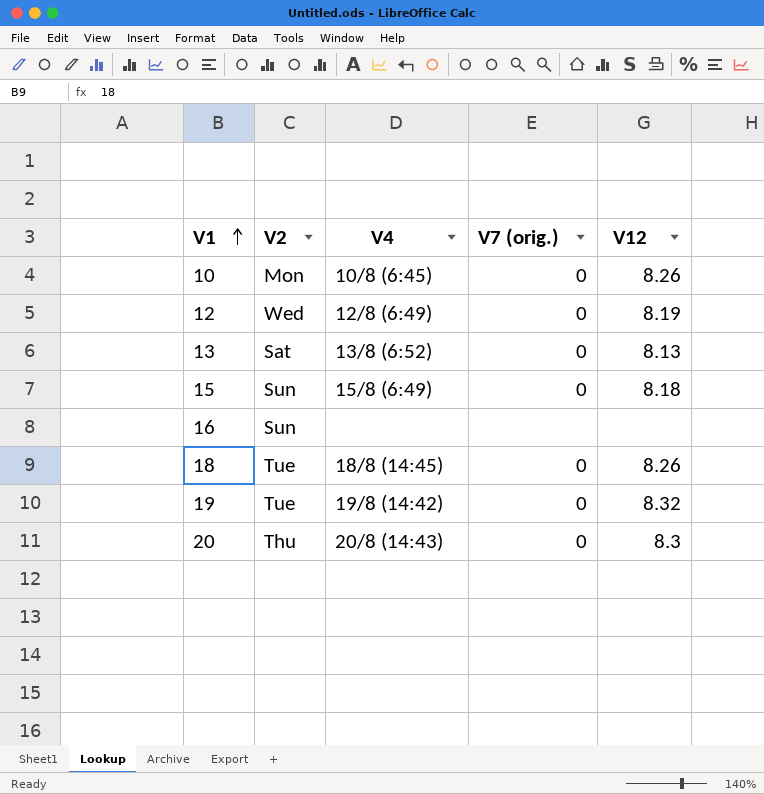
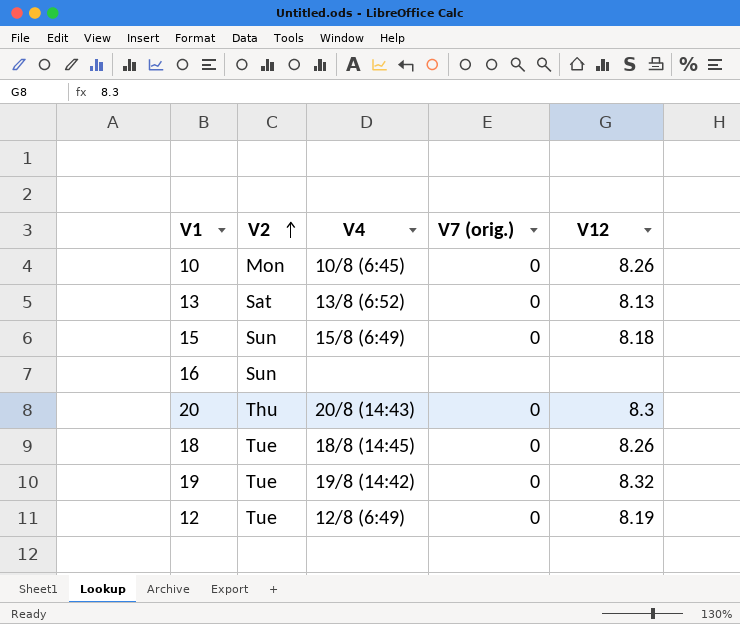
row order: V1 ascending -> V2 ascending
12 | V2: Wed -> Tue

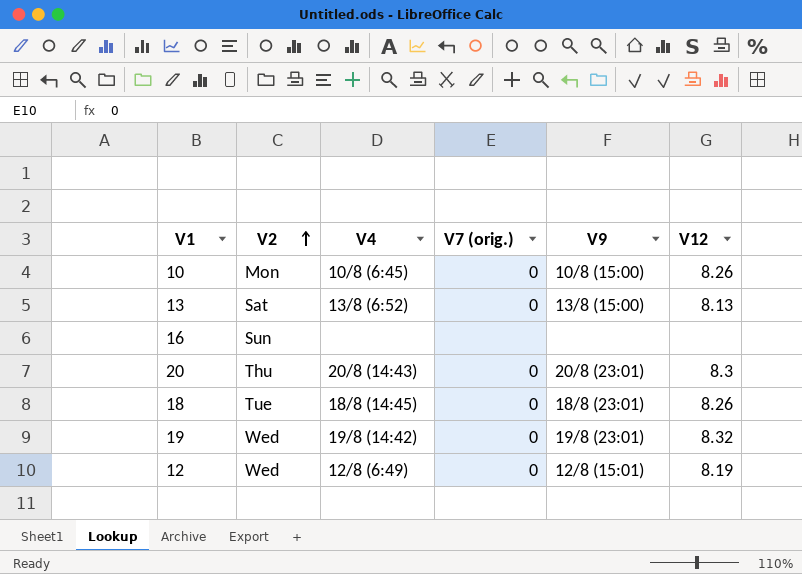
column V9 | position: none -> 5
row 15: Sun | 15/8 (6:49) | 0 | 8.18 -> none
19 | V2: Tue -> Wed
12 | V2: Tue -> Wed

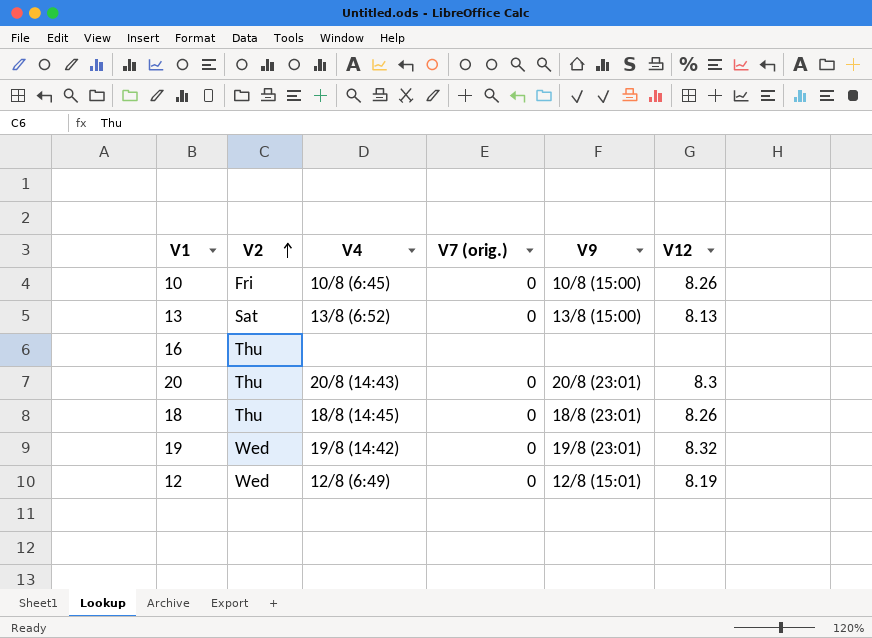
10 | V2: Mon -> Fri
16 | V2: Sun -> Thu
18 | V2: Tue -> Thu

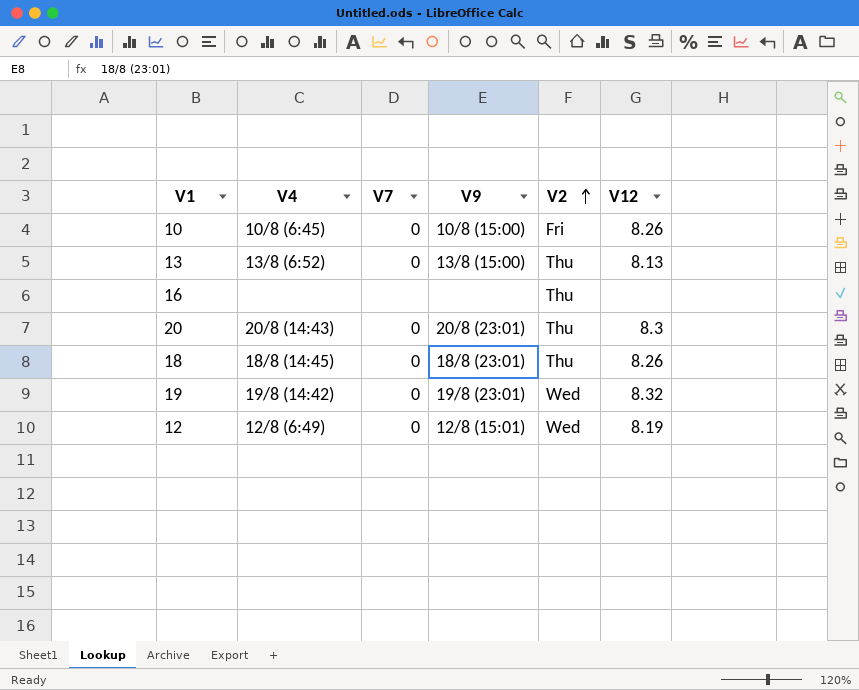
column name: V7 (orig.) -> V7
column V2 | position: 2 -> 5
13 | V2: Sat -> Thu

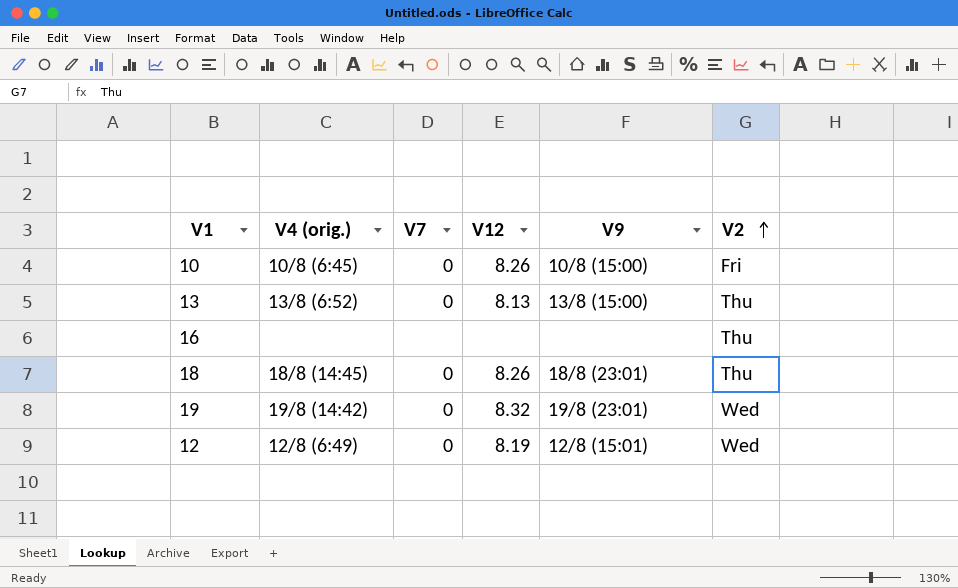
column name: V4 -> V4 (orig.)
column V12 | position: 6 -> 4
row 20: 20/8 (14:43) | 0 | 20/8 (23:01) | Thu | 8.3 -> none

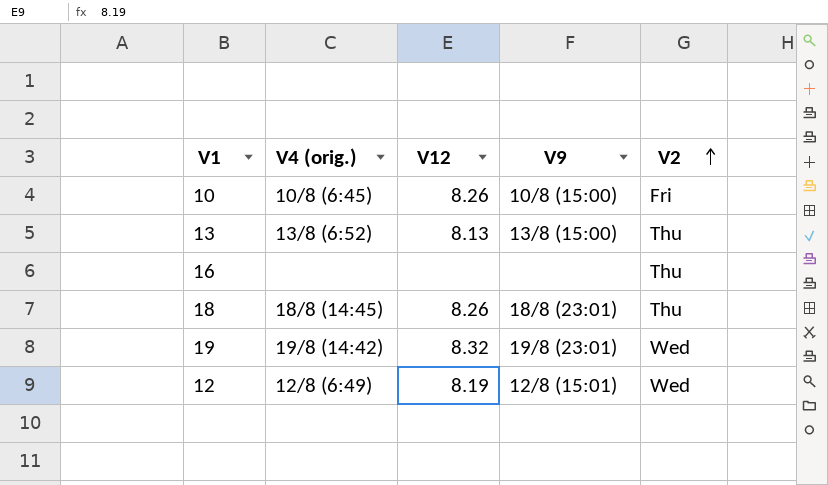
column V7 | position: 3 -> none

